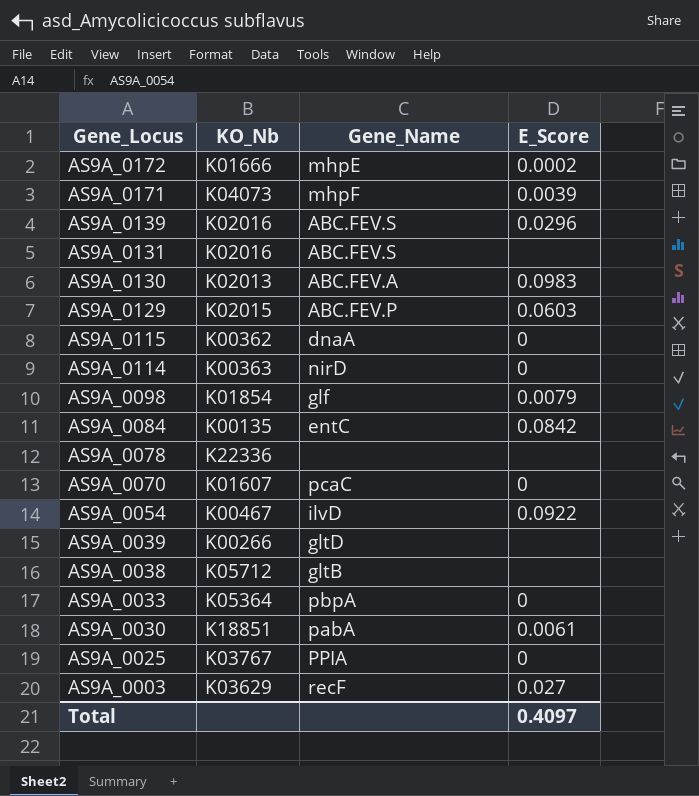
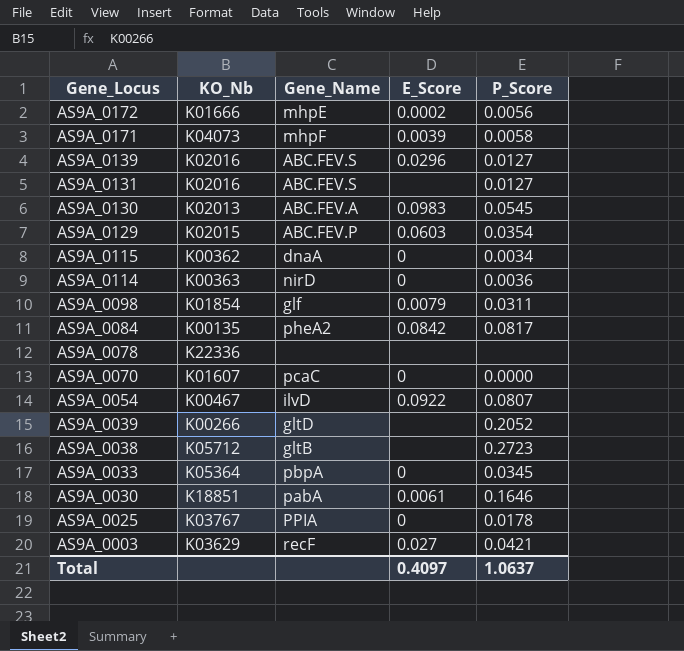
column P_Score | position: none -> 5
AS9A_0084 | Gene_Name: entC -> pheA2

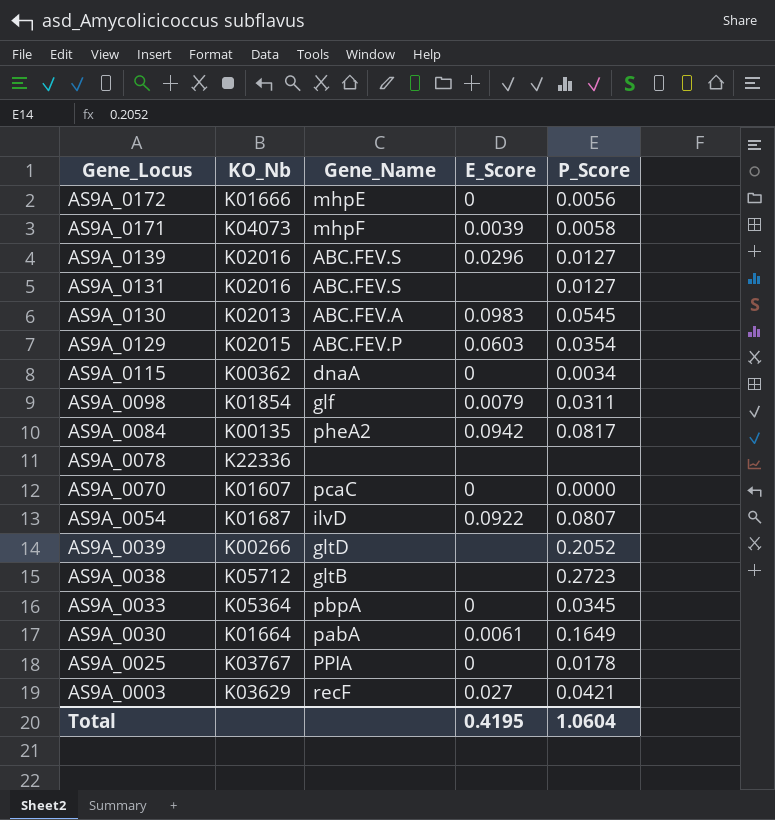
row AS9A_0114: K00363 | nirD | 0 | 0.0036 -> none
AS9A_0172 | E_Score: 0.0002 -> 0
AS9A_0084 | E_Score: 0.0842 -> 0.0942
AS9A_0054 | KO_Nb: K00467 -> K01687
AS9A_0030 | KO_Nb: K18851 -> K01664
AS9A_0030 | P_Score: 0.1646 -> 0.1649
Total | E_Score: 0.4097 -> 0.4195
Total | P_Score: 1.0637 -> 1.0604

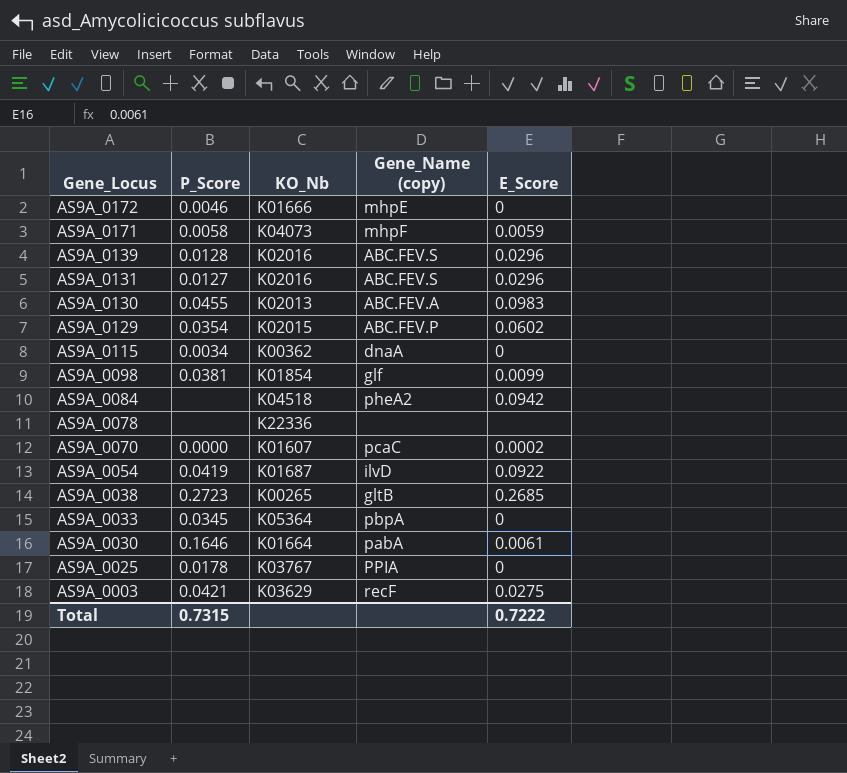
column P_Score | position: 5 -> 2
column name: Gene_Name -> Gene_Name (copy)
row AS9A_0039: K00266 | gltD | none | 0.2052 -> none
AS9A_0172 | P_Score: 0.0056 -> 0.0046
AS9A_0171 | E_Score: 0.0039 -> 0.0059
AS9A_0139 | P_Score: 0.0127 -> 0.0128
AS9A_0131 | E_Score: none -> 0.0296
AS9A_0130 | P_Score: 0.0545 -> 0.0455
AS9A_0129 | E_Score: 0.0603 -> 0.0602
AS9A_0098 | P_Score: 0.0311 -> 0.0381
AS9A_0098 | E_Score: 0.0079 -> 0.0099
AS9A_0084 | P_Score: 0.0817 -> none
AS9A_0084 | KO_Nb: K00135 -> K04518
AS9A_0070 | E_Score: 0 -> 0.0002
AS9A_0054 | P_Score: 0.0807 -> 0.0419
AS9A_0038 | KO_Nb: K05712 -> K00265
AS9A_0038 | E_Score: none -> 0.2685
AS9A_0030 | P_Score: 0.1649 -> 0.1646
AS9A_0003 | E_Score: 0.027 -> 0.0275
Total | P_Score: 1.0604 -> 0.7315
Total | E_Score: 0.4195 -> 0.7222

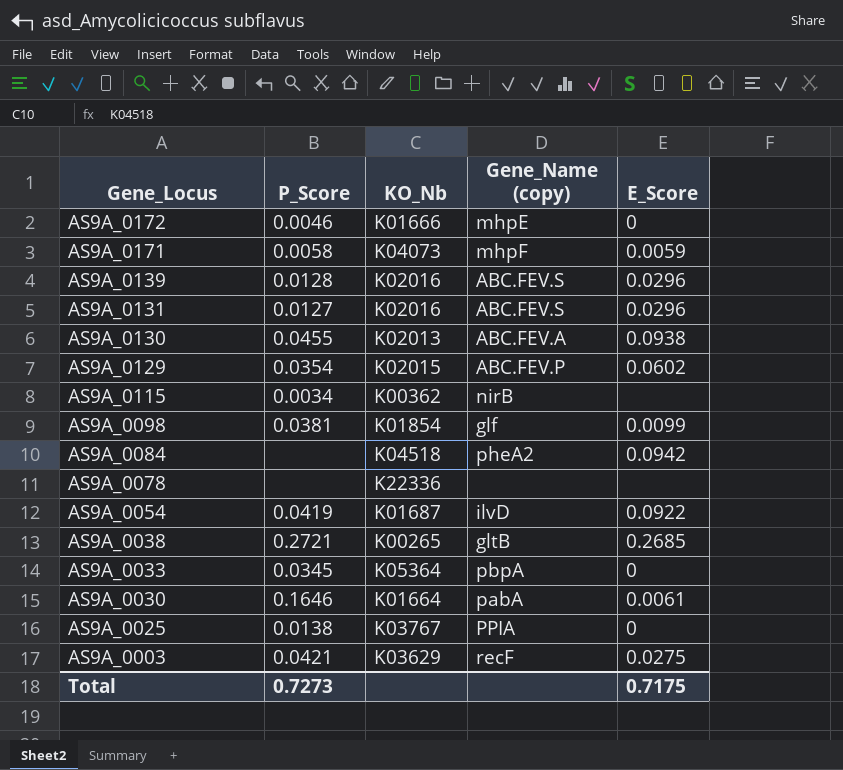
row AS9A_0070: 0.0000 | K01607 | pcaC | 0.0002 -> none
AS9A_0130 | E_Score: 0.0983 -> 0.0938
AS9A_0115 | Gene_Name (copy): dnaA -> nirB
AS9A_0115 | E_Score: 0 -> none
AS9A_0038 | P_Score: 0.2723 -> 0.2721
AS9A_0025 | P_Score: 0.0178 -> 0.0138
Total | P_Score: 0.7315 -> 0.7273
Total | E_Score: 0.7222 -> 0.7175

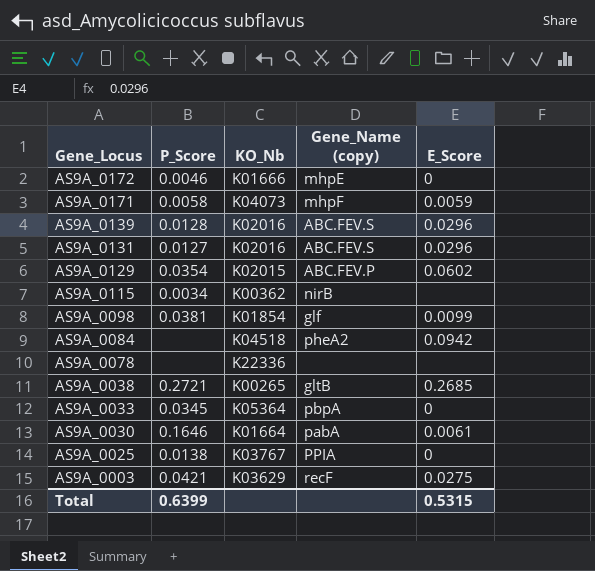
row AS9A_0130: 0.0455 | K02013 | ABC.FEV.A | 0.0938 -> none
row AS9A_0054: 0.0419 | K01687 | ilvD | 0.0922 -> none
Total | P_Score: 0.7273 -> 0.6399
Total | E_Score: 0.7175 -> 0.5315

